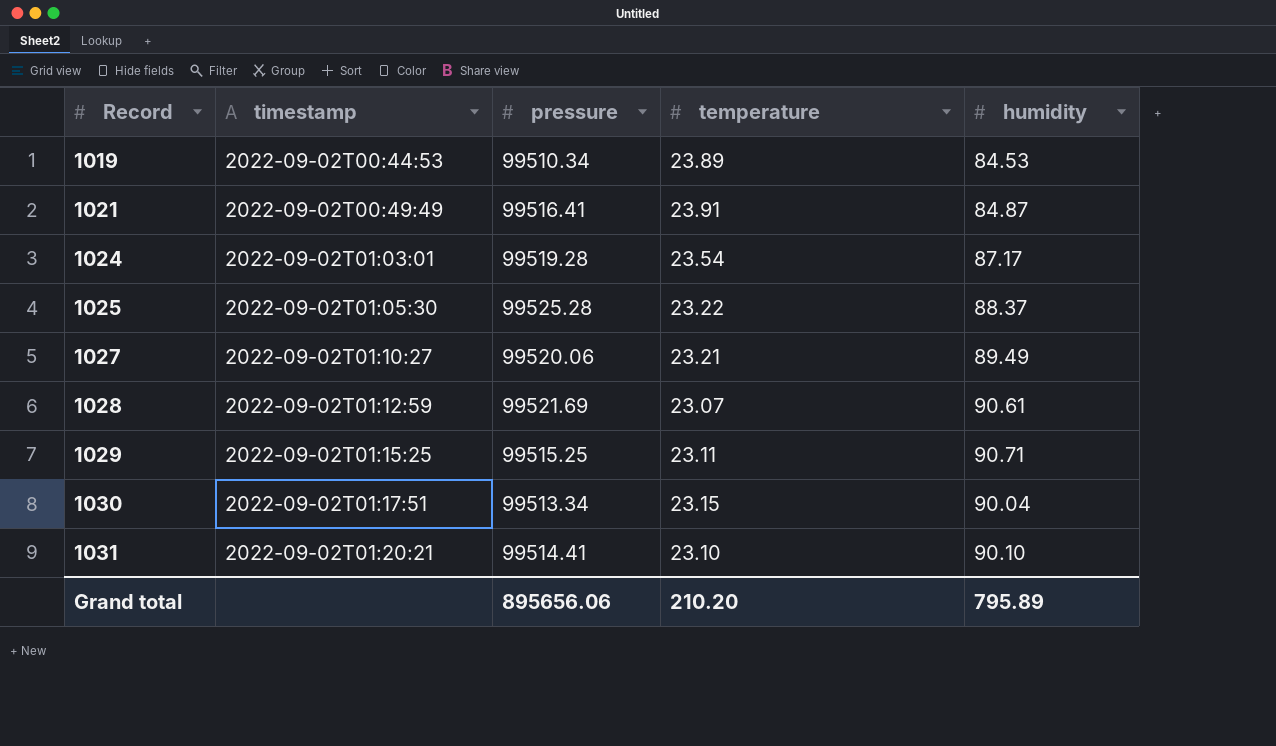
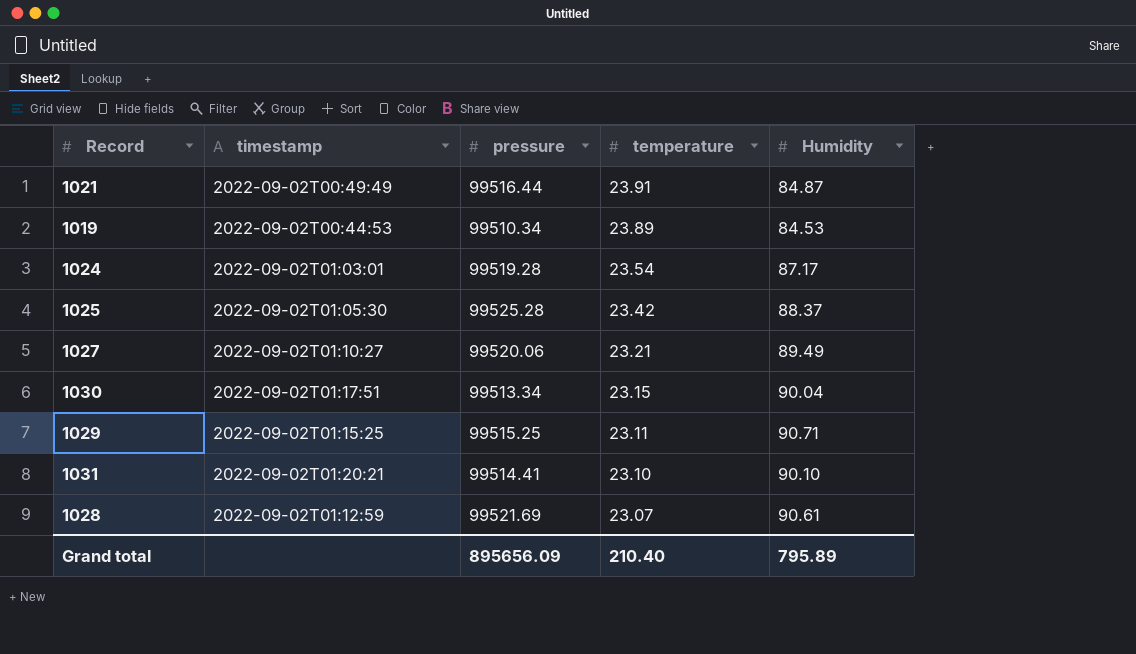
row order: Record ascending -> temperature descending
column name: humidity -> Humidity
1021 | pressure: 99516.41 -> 99516.44
1025 | temperature: 23.22 -> 23.42
Grand total | pressure: 895656.06 -> 895656.09
Grand total | temperature: 210.20 -> 210.40

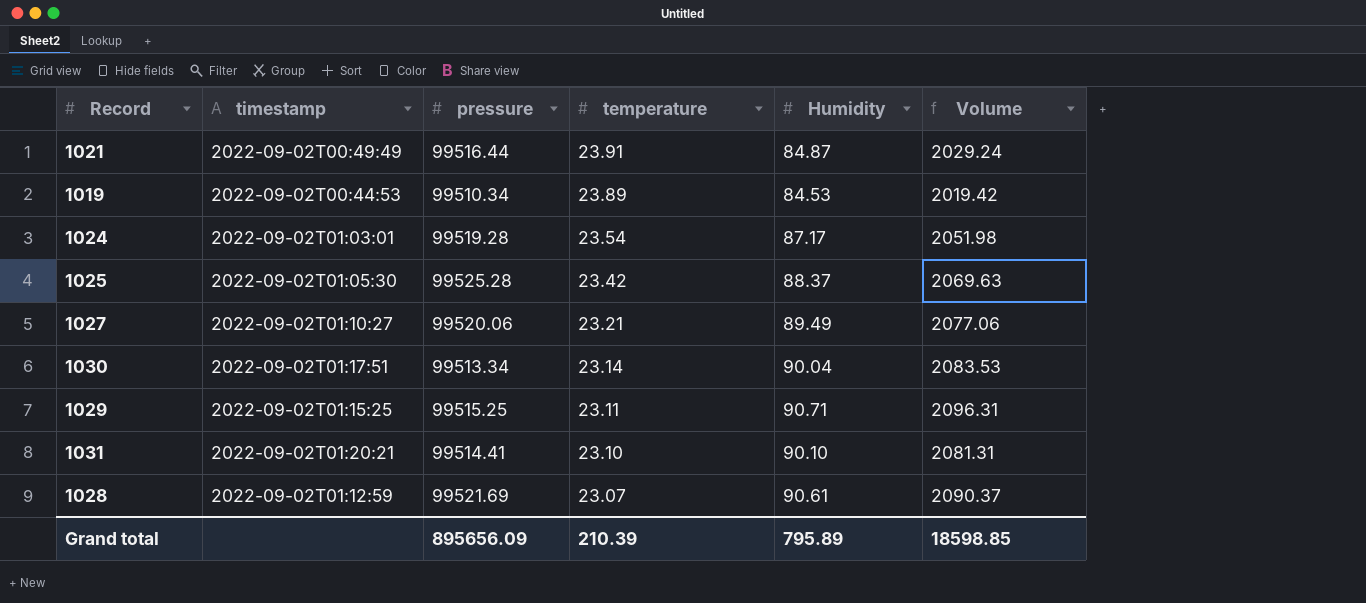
column Volume | formula: none -> [temperature] * [Humidity]
1030 | temperature: 23.15 -> 23.14
Grand total | temperature: 210.40 -> 210.39

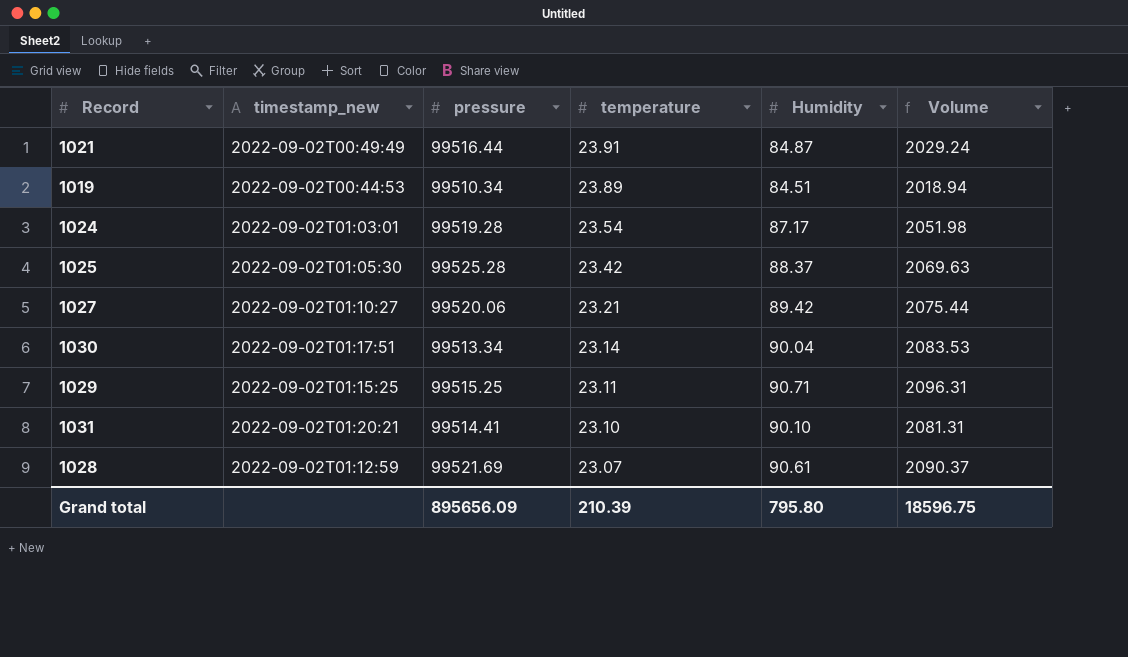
column name: timestamp -> timestamp_new
1019 | Humidity: 84.53 -> 84.51
1019 | Volume: 2019.42 -> 2018.94
1027 | Humidity: 89.49 -> 89.42
1027 | Volume: 2077.06 -> 2075.44
Grand total | Humidity: 795.89 -> 795.80
Grand total | Volume: 18598.85 -> 18596.75

